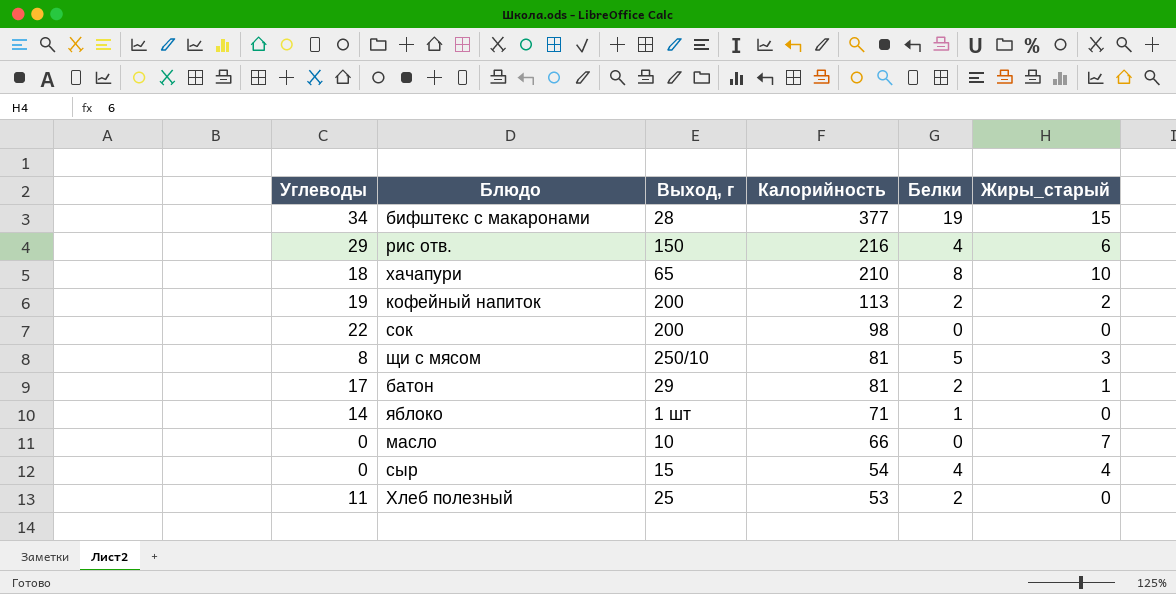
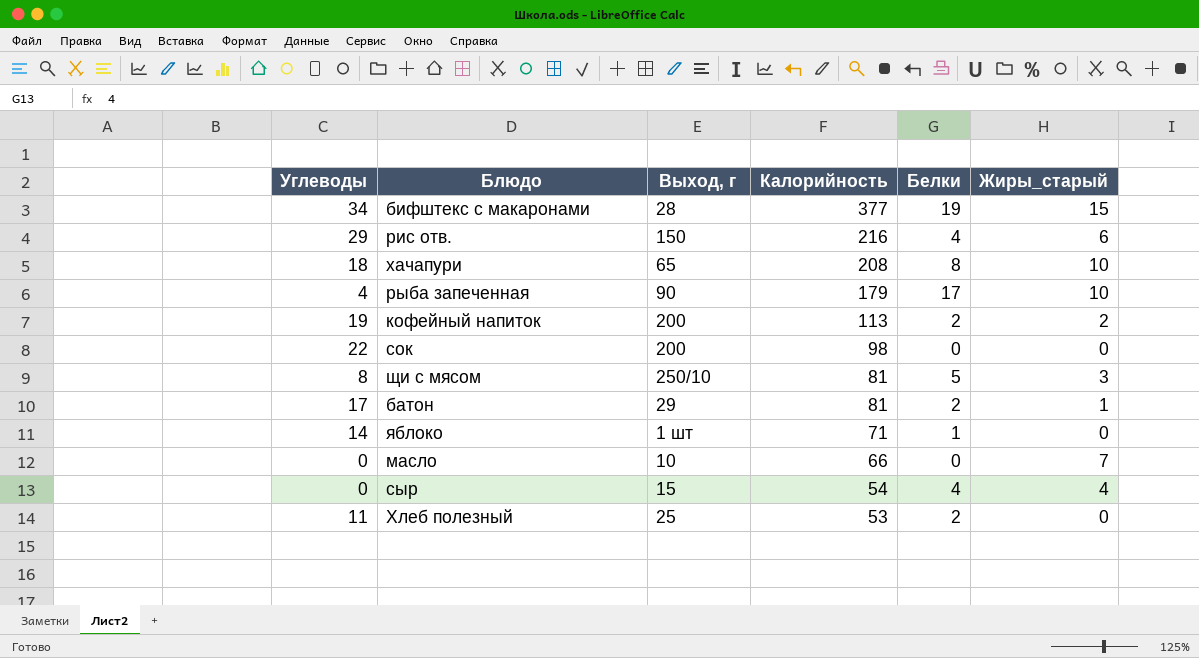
хачапури | Калорийность: 210 -> 208
row рыба запеченная: none -> 4 | 90 | 179 | 17 | 10

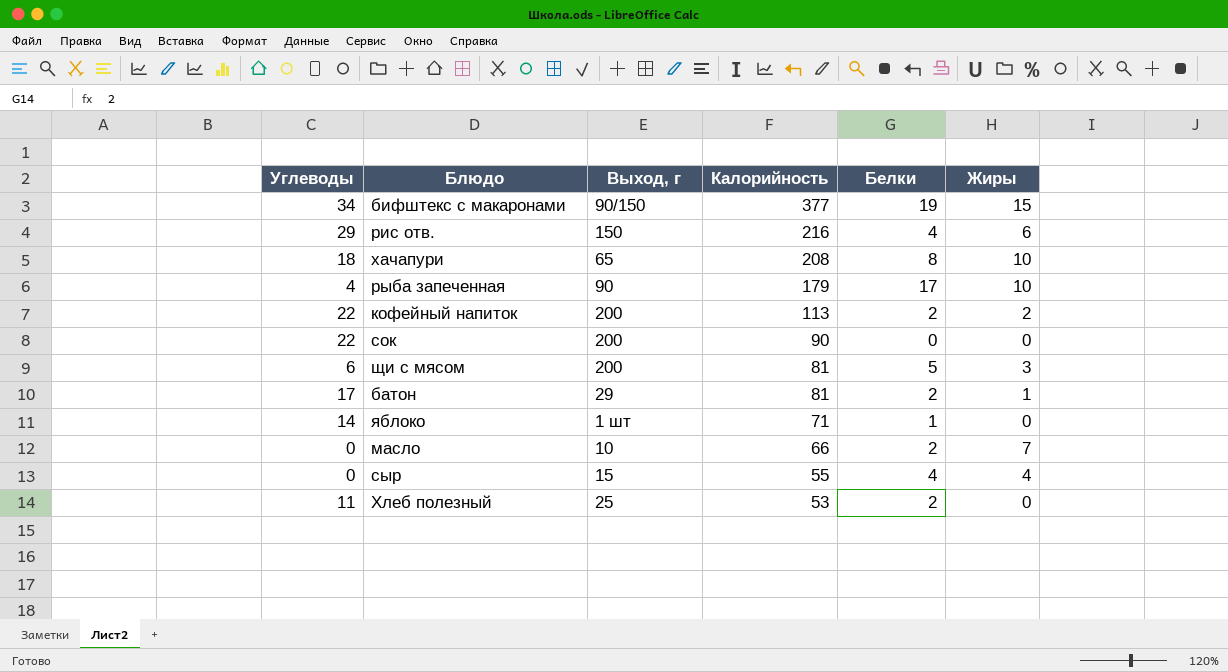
column name: Жиры_старый -> Жиры
бифштекс с макаронами | Выход, г: 28 -> 90/150
кофейный напиток | Углеводы: 19 -> 22
сок | Калорийность: 98 -> 90
щи с мясом | Углеводы: 8 -> 6
щи с мясом | Выход, г: 250/10 -> 200
масло | Белки: 0 -> 2
сыр | Калорийность: 54 -> 55

